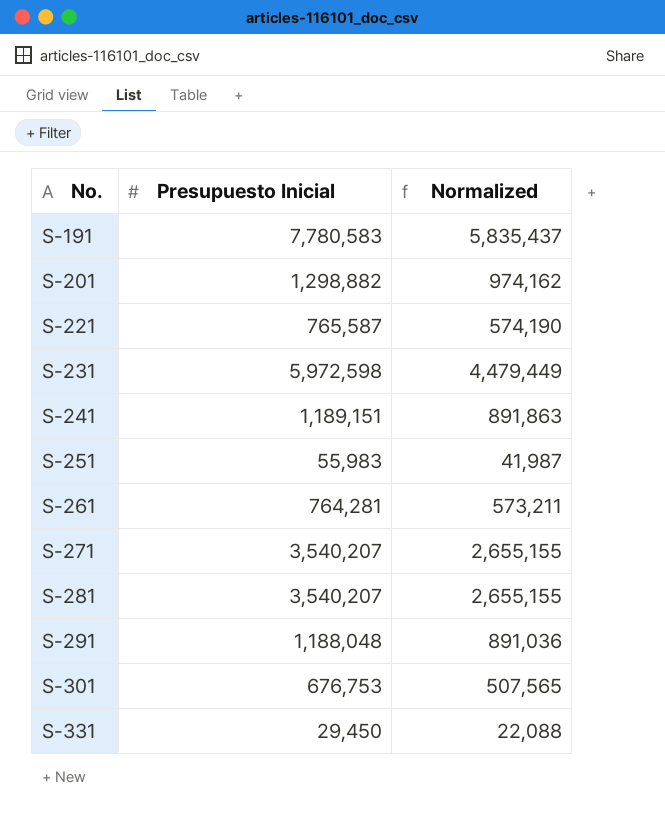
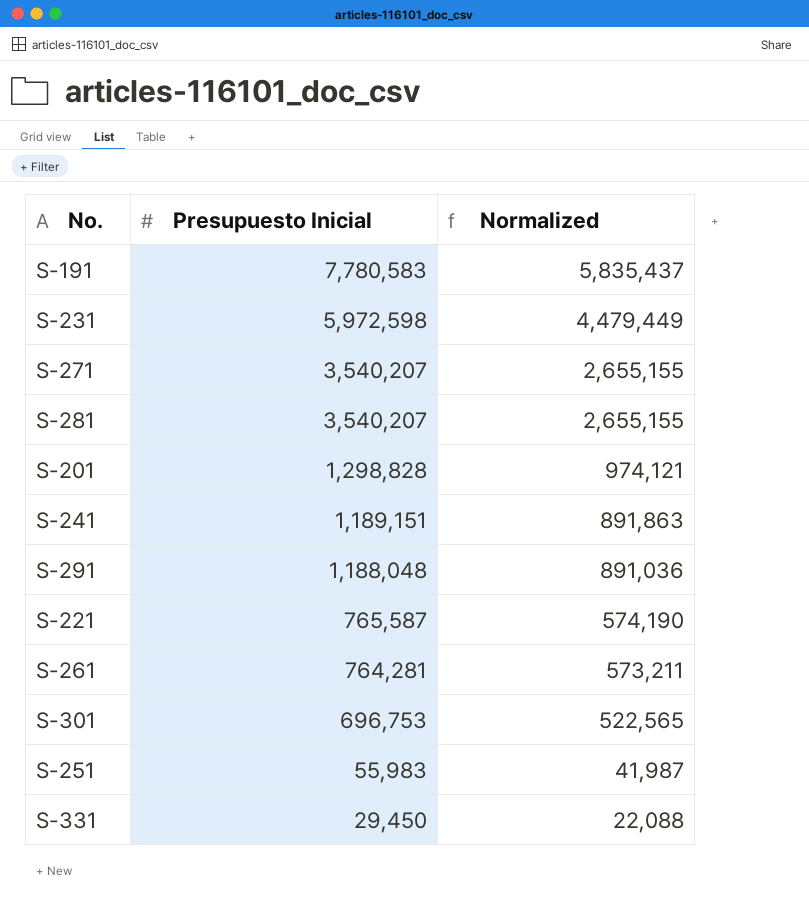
row order: No. ascending -> Presupuesto Inicial descending
S-201 | Presupuesto Inicial: 1,298,882 -> 1,298,828
S-201 | Normalized: 974,162 -> 974,121
S-301 | Presupuesto Inicial: 676,753 -> 696,753
S-301 | Normalized: 507,565 -> 522,565

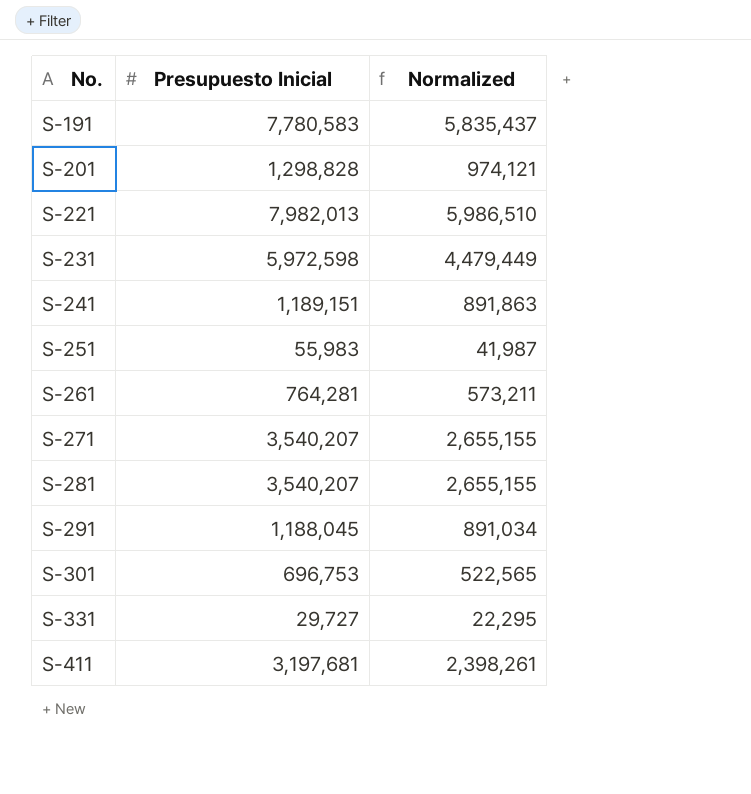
row order: Presupuesto Inicial descending -> No. ascending
S-221 | Presupuesto Inicial: 765,587 -> 7,982,013
S-221 | Normalized: 574,190 -> 5,986,510
S-291 | Presupuesto Inicial: 1,188,048 -> 1,188,045
S-291 | Normalized: 891,036 -> 891,034
S-331 | Presupuesto Inicial: 29,450 -> 29,727
S-331 | Normalized: 22,088 -> 22,295
row S-411: none -> 3,197,681 | 2,398,261

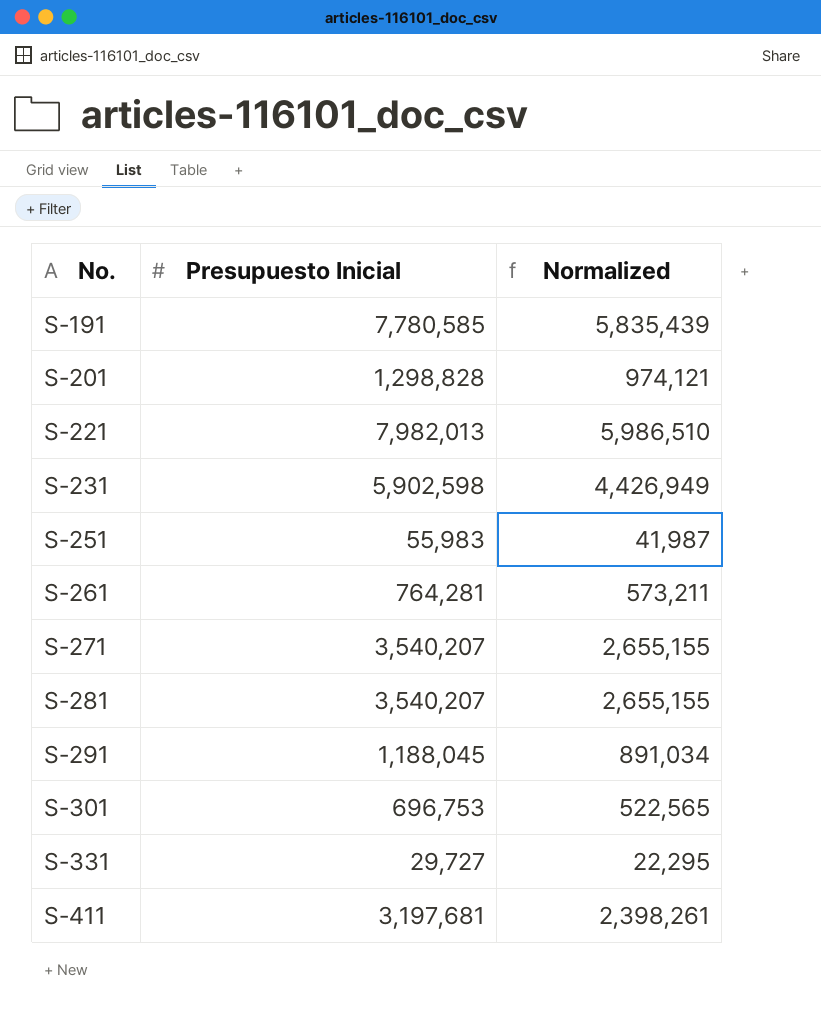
row S-241: 1,189,151 | 891,863 -> none
S-191 | Presupuesto Inicial: 7,780,583 -> 7,780,585
S-191 | Normalized: 5,835,437 -> 5,835,439
S-231 | Presupuesto Inicial: 5,972,598 -> 5,902,598
S-231 | Normalized: 4,479,449 -> 4,426,949

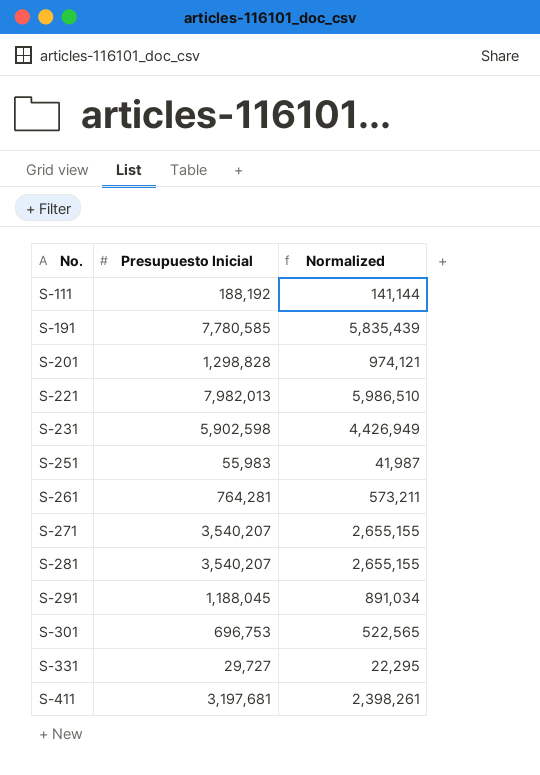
row S-111: none -> 188,192 | 141,144

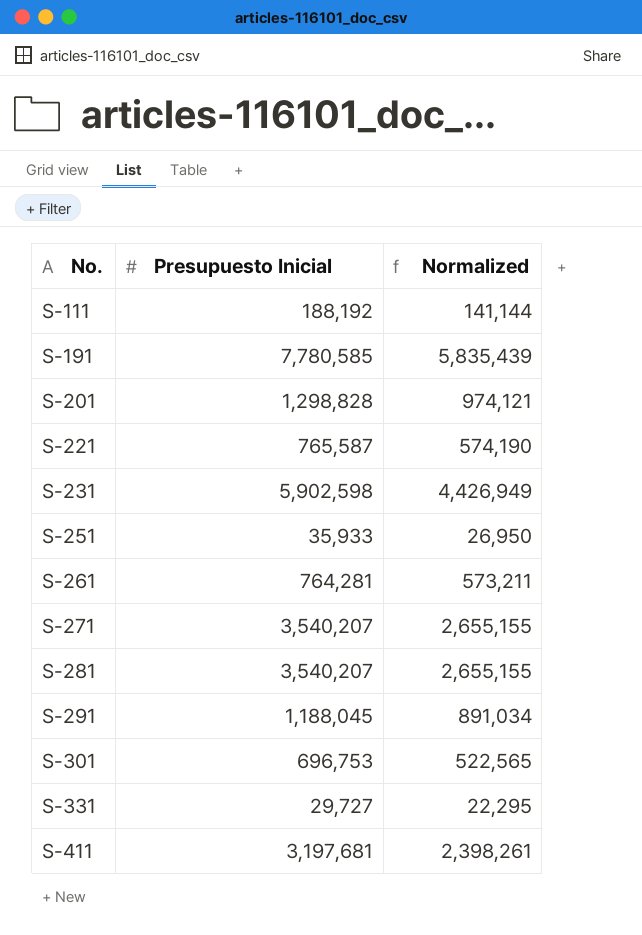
S-221 | Presupuesto Inicial: 7,982,013 -> 765,587
S-221 | Normalized: 5,986,510 -> 574,190
S-251 | Presupuesto Inicial: 55,983 -> 35,933
S-251 | Normalized: 41,987 -> 26,950

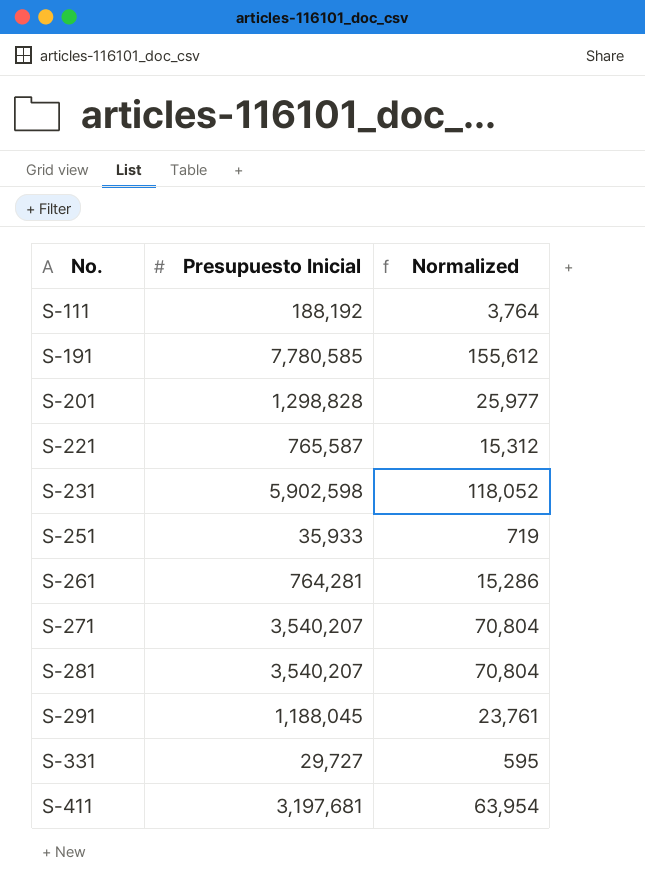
column Normalized | formula: [Presupuesto Inicial] * 0.75 -> [Presupuesto Inicial] * 0.02
row S-301: 696,753 | 522,565 -> none

